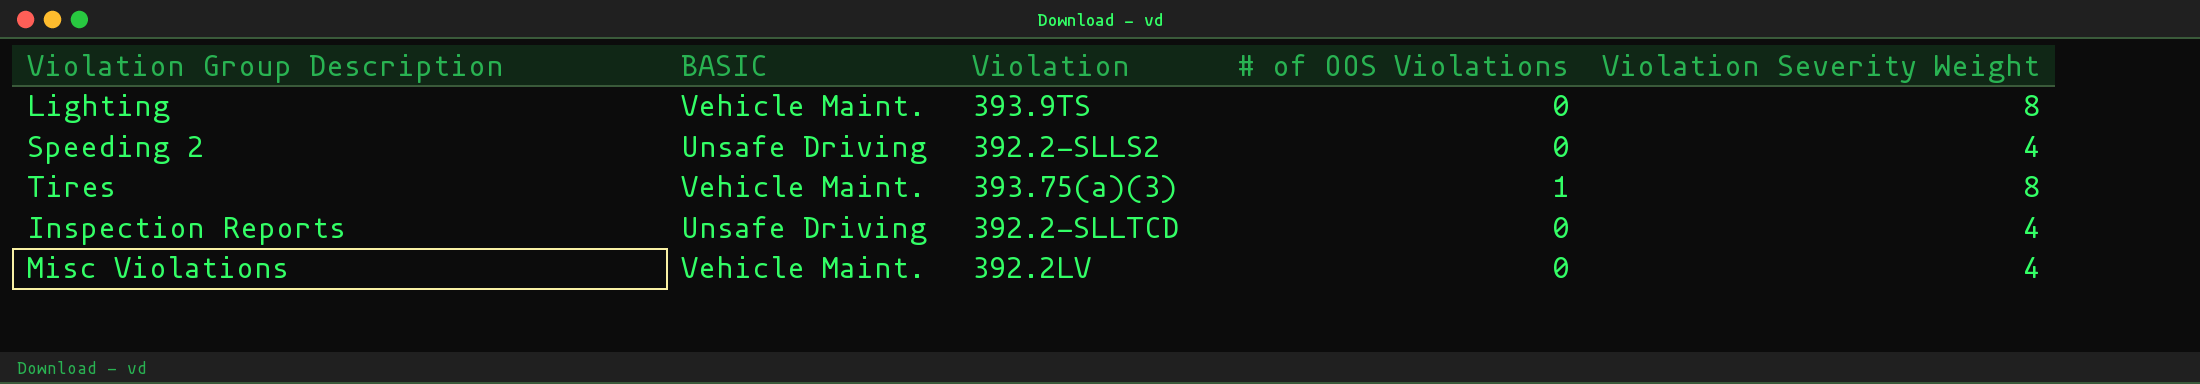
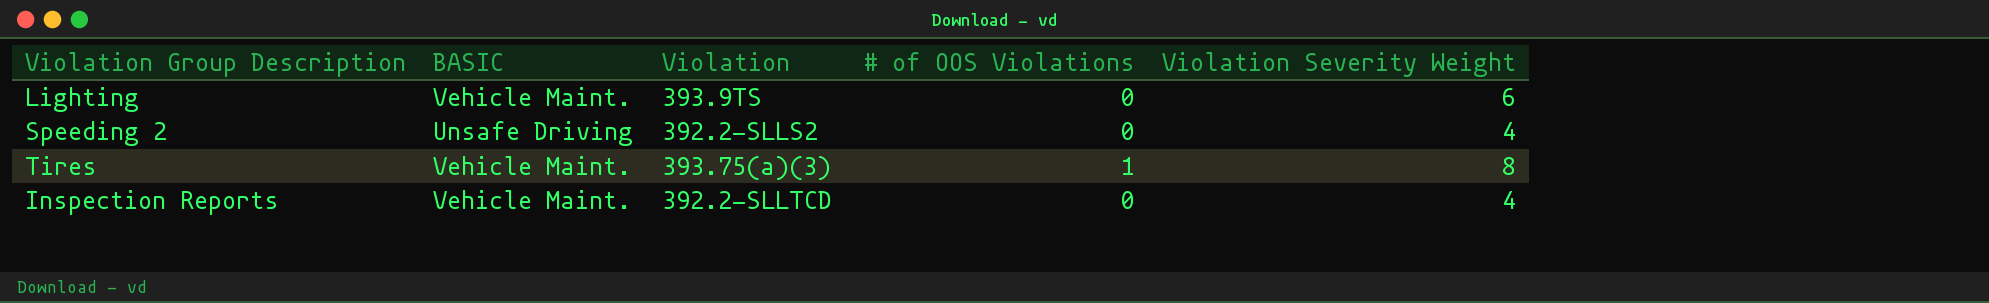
row Misc Violations: Vehicle Maint. | 392.2LV | 0 | 4 -> none
Lighting | Violation Severity Weight: 8 -> 6
Inspection Reports | BASIC: Unsafe Driving -> Vehicle Maint.

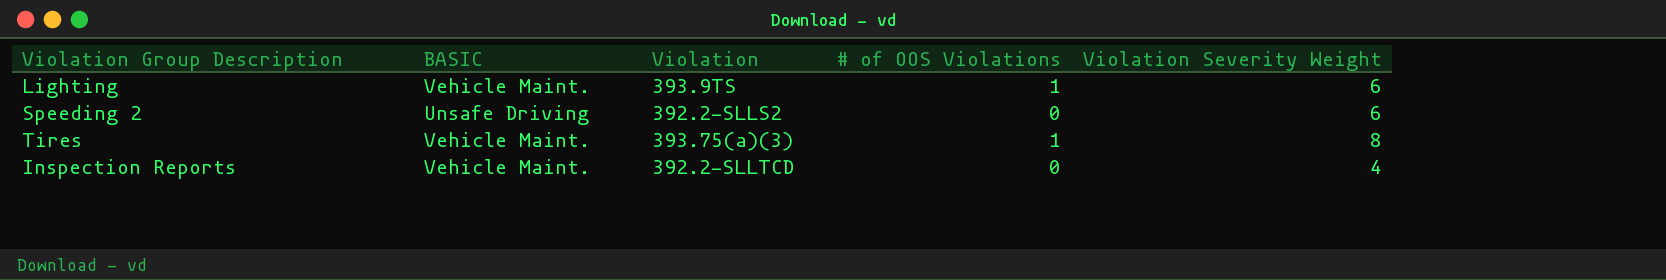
Lighting | # of OOS Violations: 0 -> 1
Speeding 2 | Violation Severity Weight: 4 -> 6

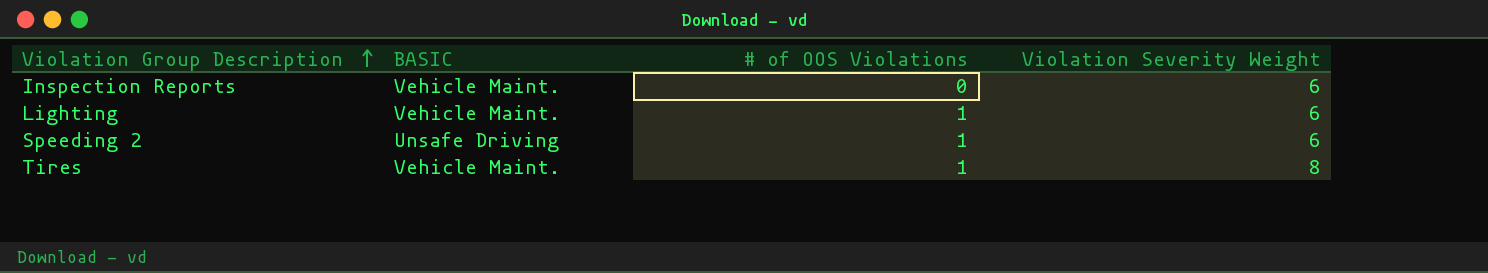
row order: none -> Violation Group Description ascending
column Violation | position: 3 -> none
Inspection Reports | Violation Severity Weight: 4 -> 6
Speeding 2 | # of OOS Violations: 0 -> 1

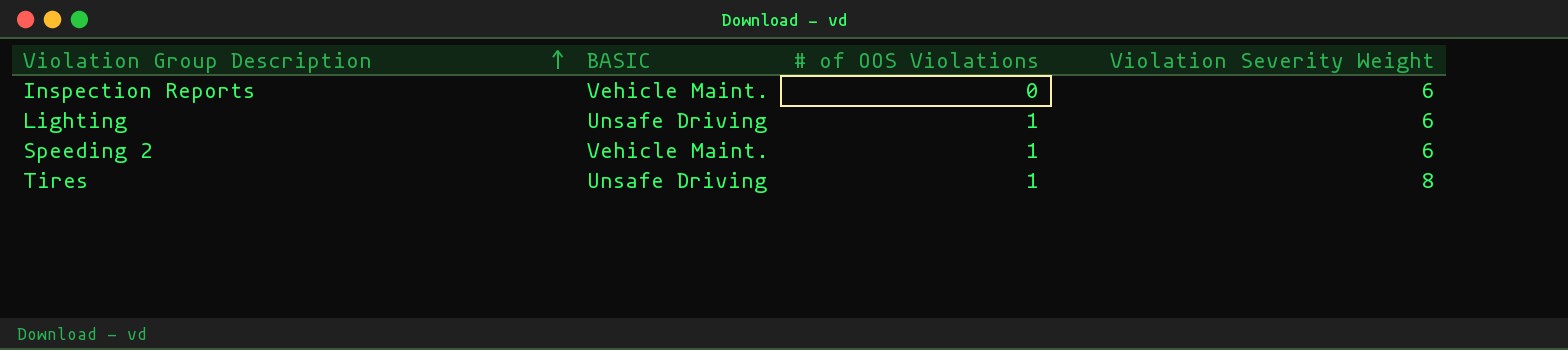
Lighting | BASIC: Vehicle Maint. -> Unsafe Driving
Speeding 2 | BASIC: Unsafe Driving -> Vehicle Maint.
Tires | BASIC: Vehicle Maint. -> Unsafe Driving

